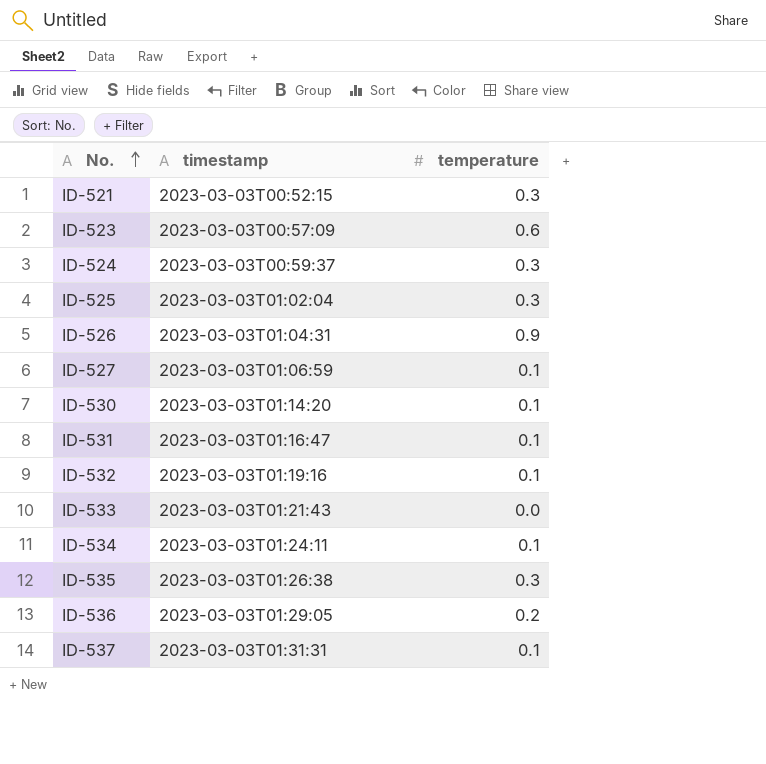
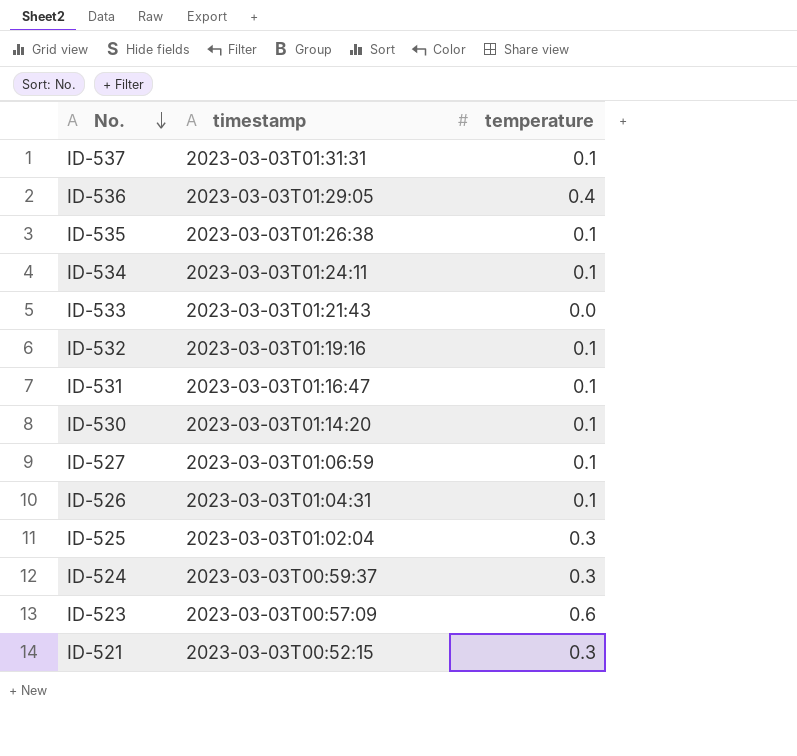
row order: No. ascending -> No. descending
ID-536 | temperature: 0.2 -> 0.4
ID-535 | temperature: 0.3 -> 0.1
ID-526 | temperature: 0.9 -> 0.1

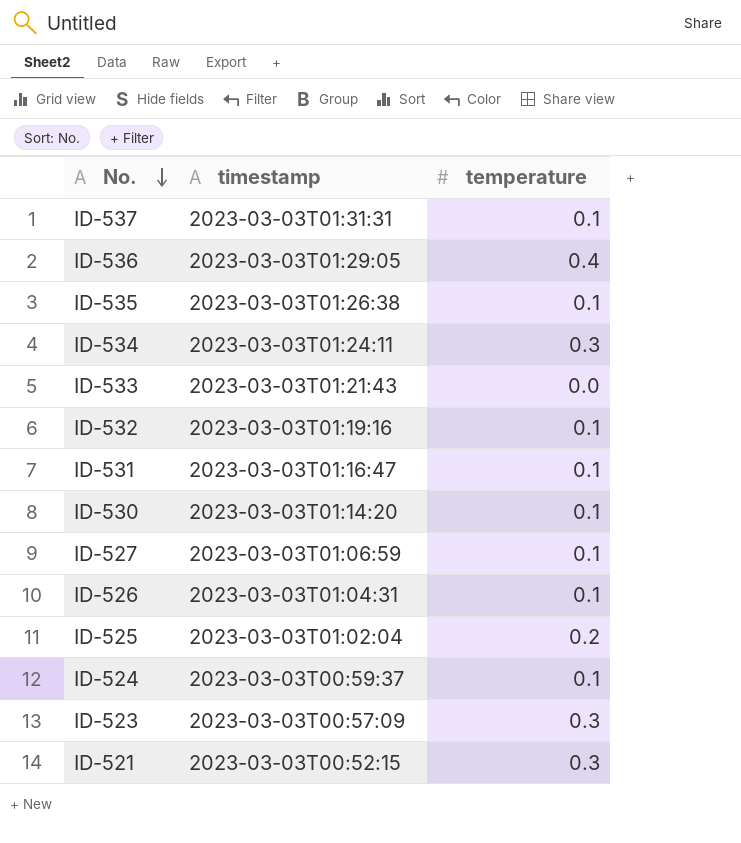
ID-534 | temperature: 0.1 -> 0.3
ID-525 | temperature: 0.3 -> 0.2
ID-524 | temperature: 0.3 -> 0.1
ID-523 | temperature: 0.6 -> 0.3

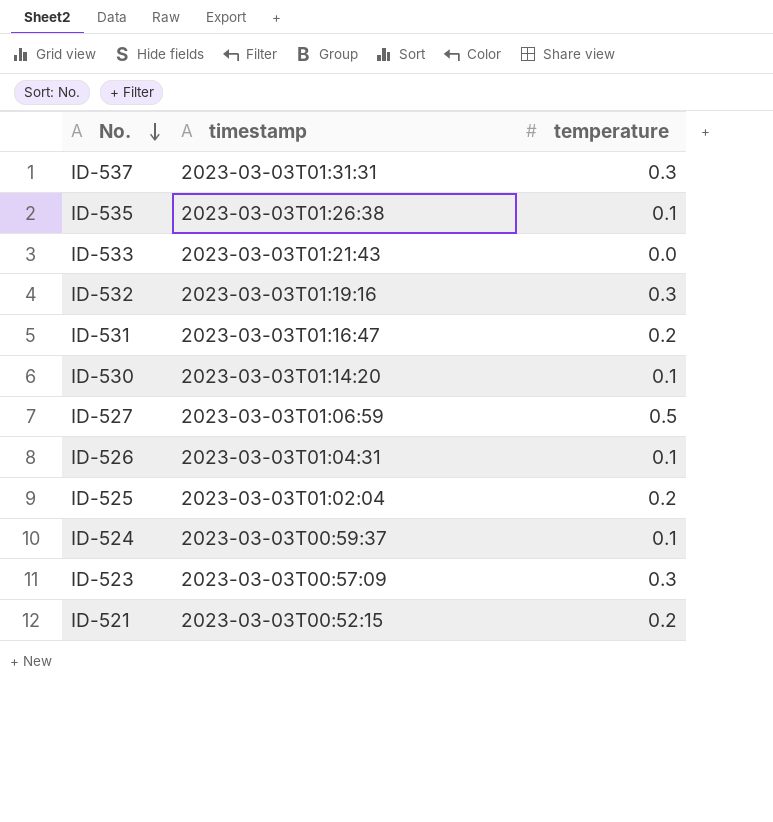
row ID-536: 2023-03-03T01:29:05 | 0.4 -> none
row ID-534: 2023-03-03T01:24:11 | 0.3 -> none
ID-537 | temperature: 0.1 -> 0.3
ID-532 | temperature: 0.1 -> 0.3
ID-531 | temperature: 0.1 -> 0.2
ID-527 | temperature: 0.1 -> 0.5
ID-521 | temperature: 0.3 -> 0.2

